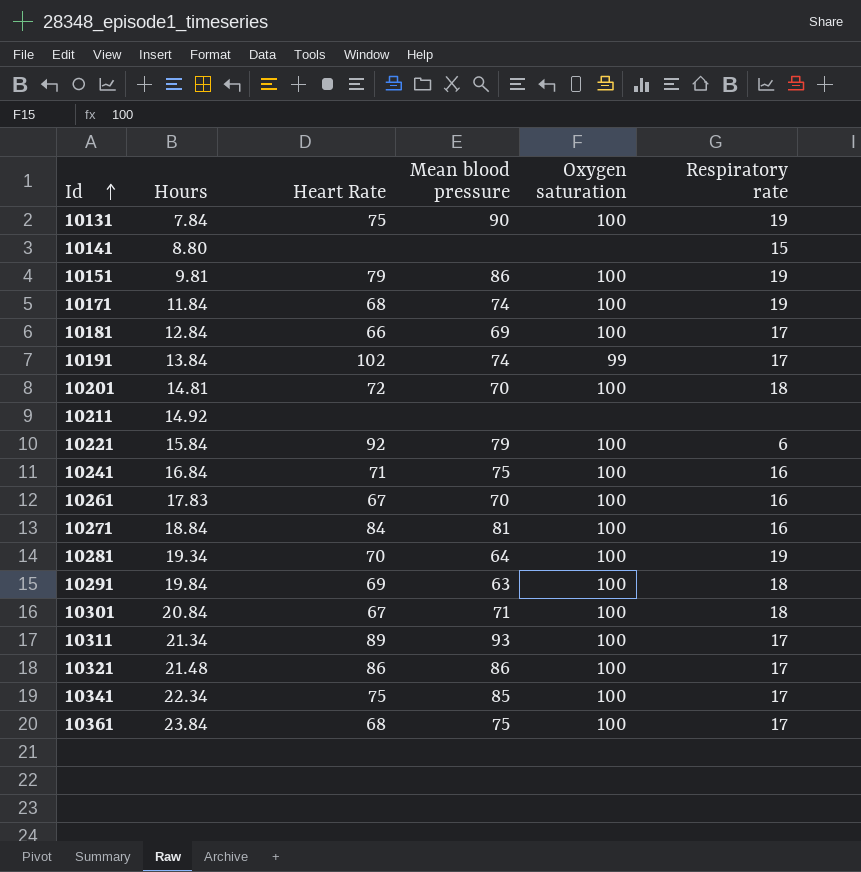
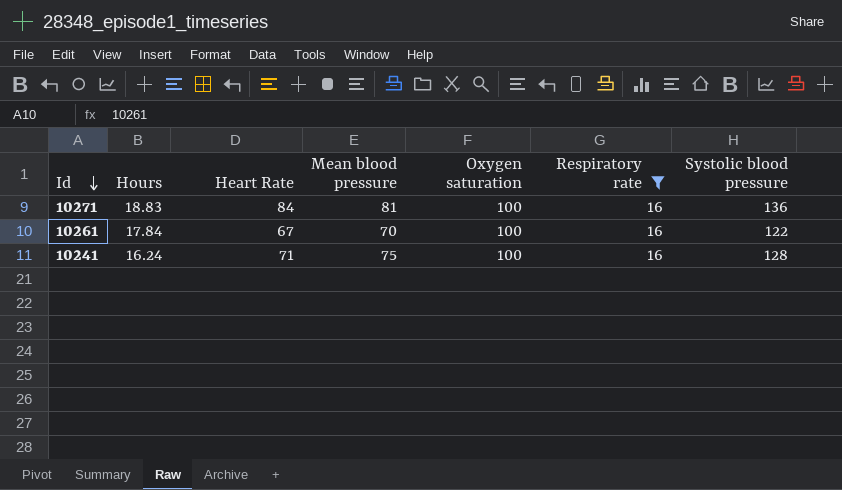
filter: none -> Respiratory rate = 16
row order: Id ascending -> Id descending
column Systolic blood pressure | position: none -> 7
10271 | Hours: 18.84 -> 18.83
10261 | Hours: 17.83 -> 17.84
10241 | Hours: 16.84 -> 16.24

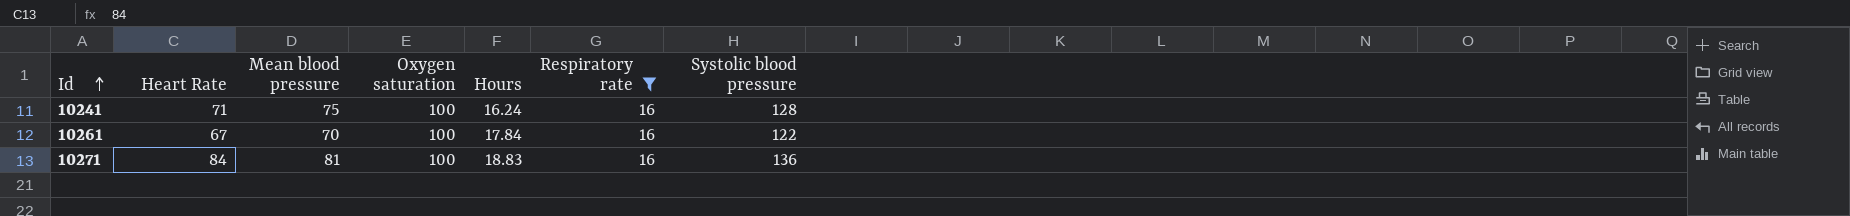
row order: Id descending -> Id ascending
column Hours | position: 2 -> 5

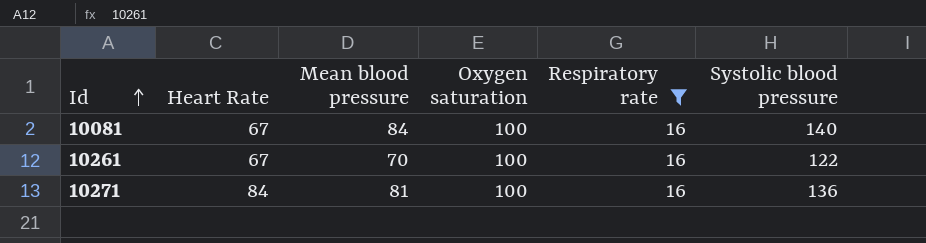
column Hours | position: 5 -> none
row 10241: 71 | 75 | 100 | 16.24 | 16 | 128 -> none
row 10081: none -> 67 | 84 | 100 | 16 | 140

